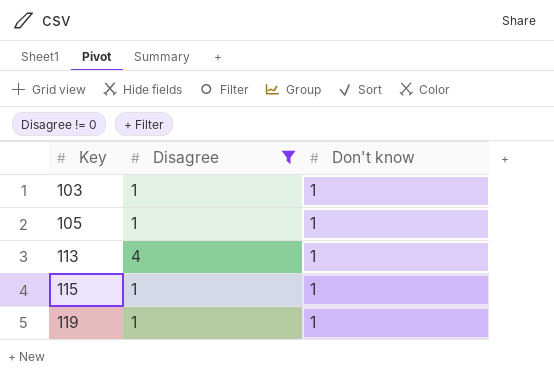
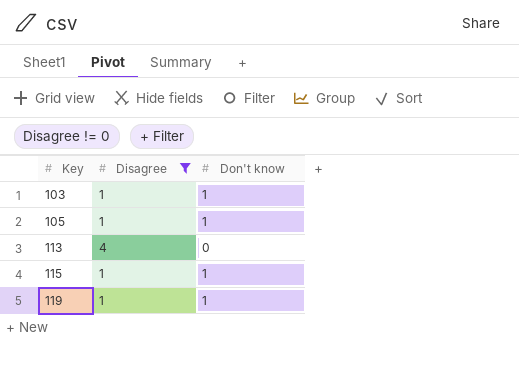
113 | Don't know: 1 -> 0

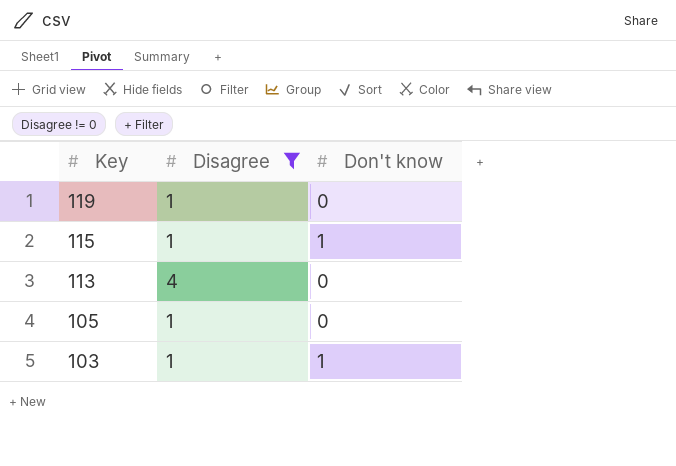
row order: Key ascending -> Key descending
119 | Don't know: 1 -> 0
105 | Don't know: 1 -> 0

